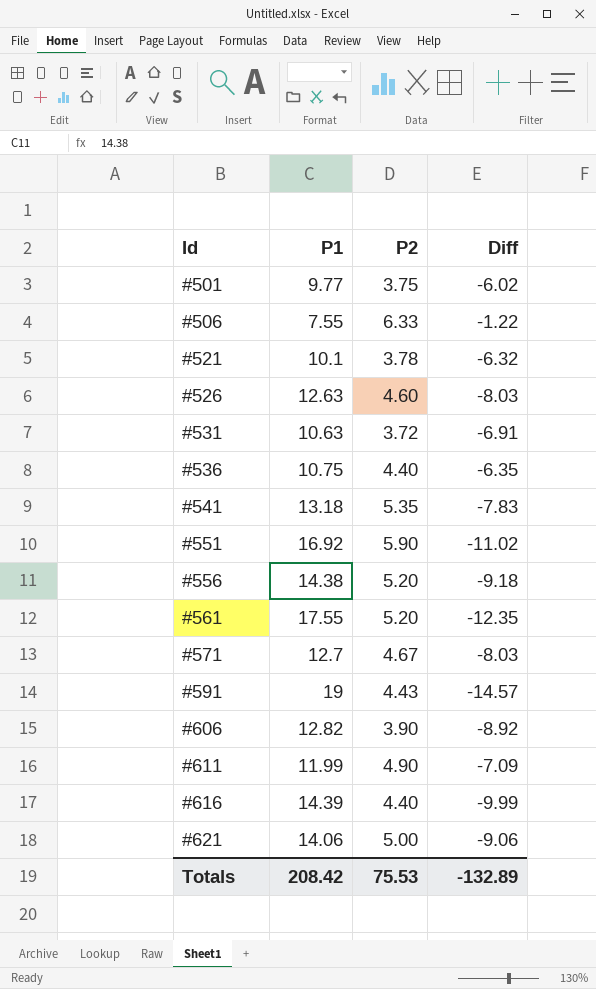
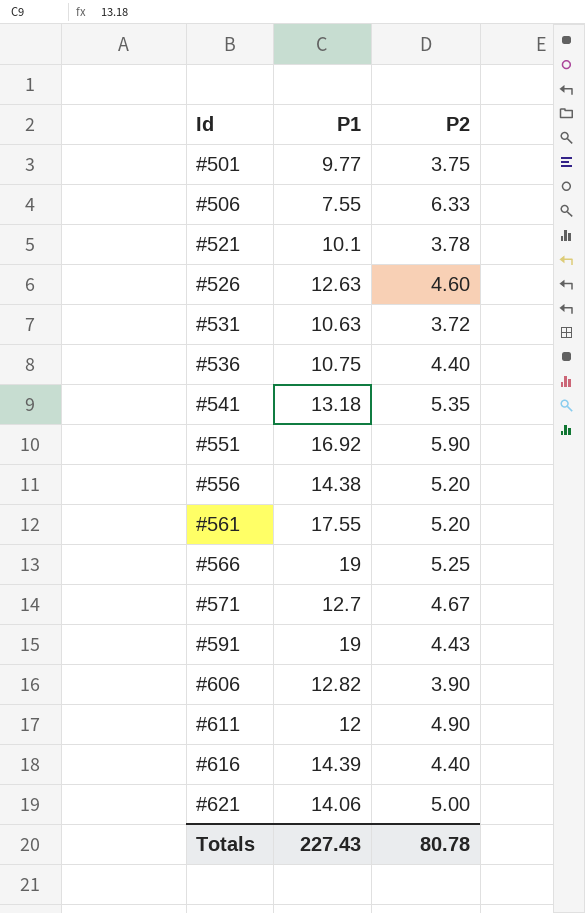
column Diff | formula: [P2] - [P1] -> none
row #566: none -> 19 | 5.25
#611 | P1: 11.99 -> 12
Totals | P1: 208.42 -> 227.43
Totals | P2: 75.53 -> 80.78

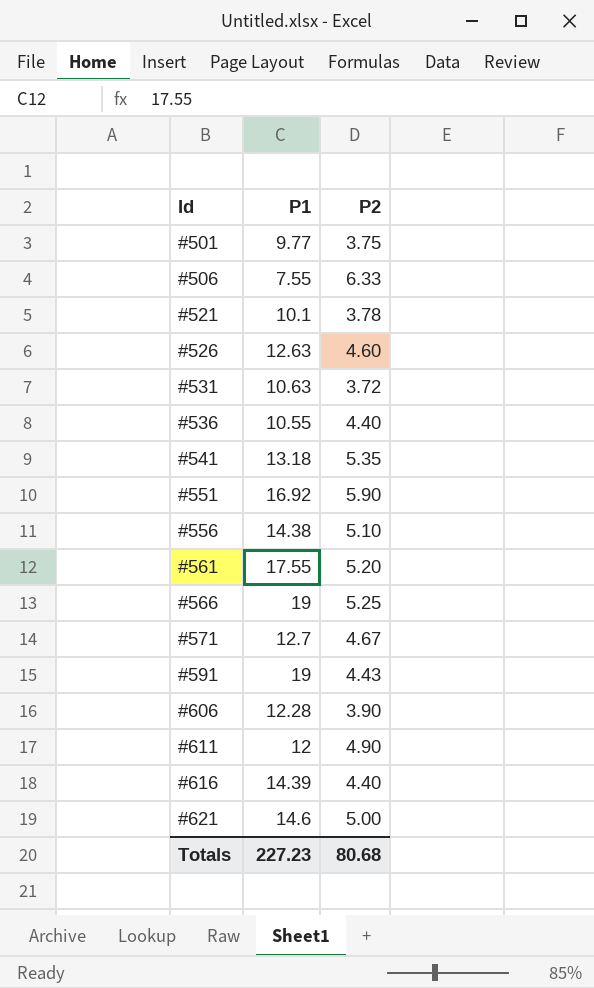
#536 | P1: 10.75 -> 10.55
#556 | P2: 5.20 -> 5.10
#606 | P1: 12.82 -> 12.28
#621 | P1: 14.06 -> 14.6
Totals | P1: 227.43 -> 227.23
Totals | P2: 80.78 -> 80.68

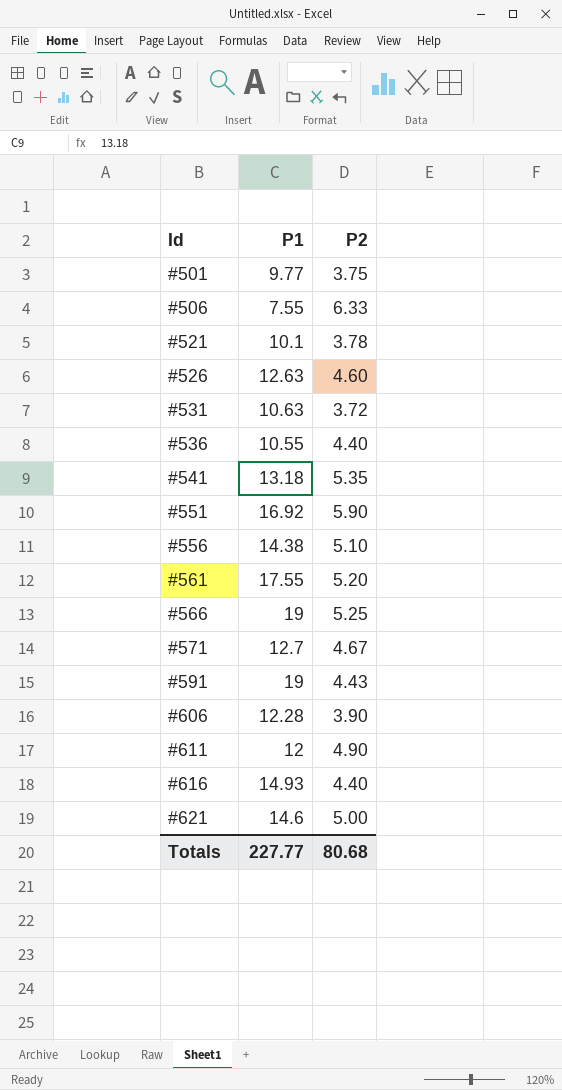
#616 | P1: 14.39 -> 14.93
Totals | P1: 227.23 -> 227.77

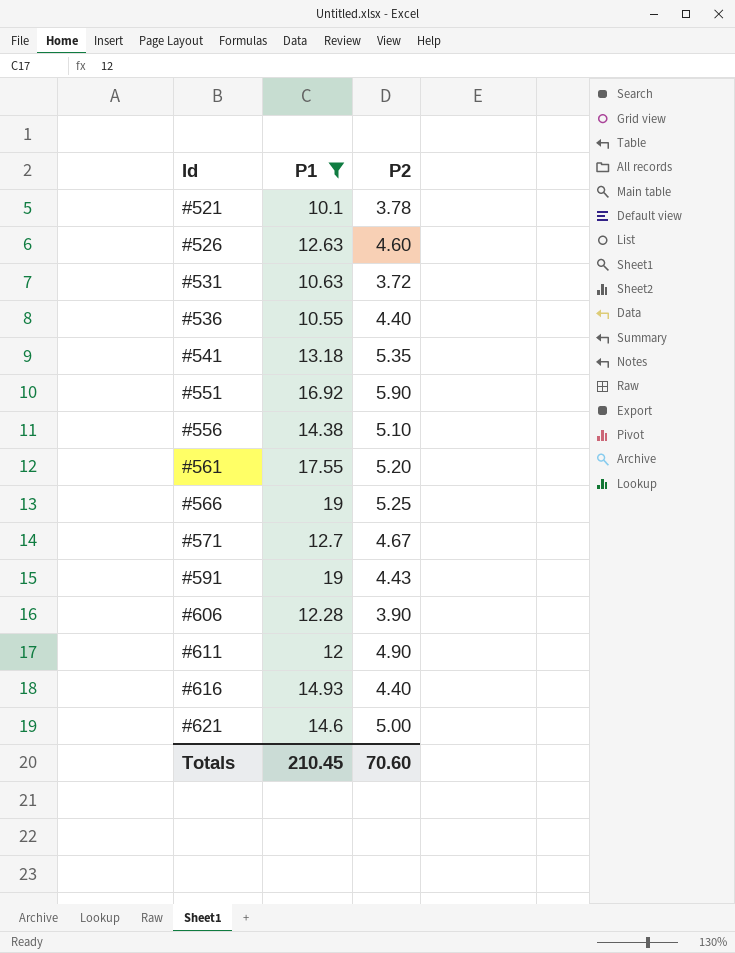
filter: none -> P1 >= 10.1
Totals | P1: 227.77 -> 210.45
Totals | P2: 80.68 -> 70.60

